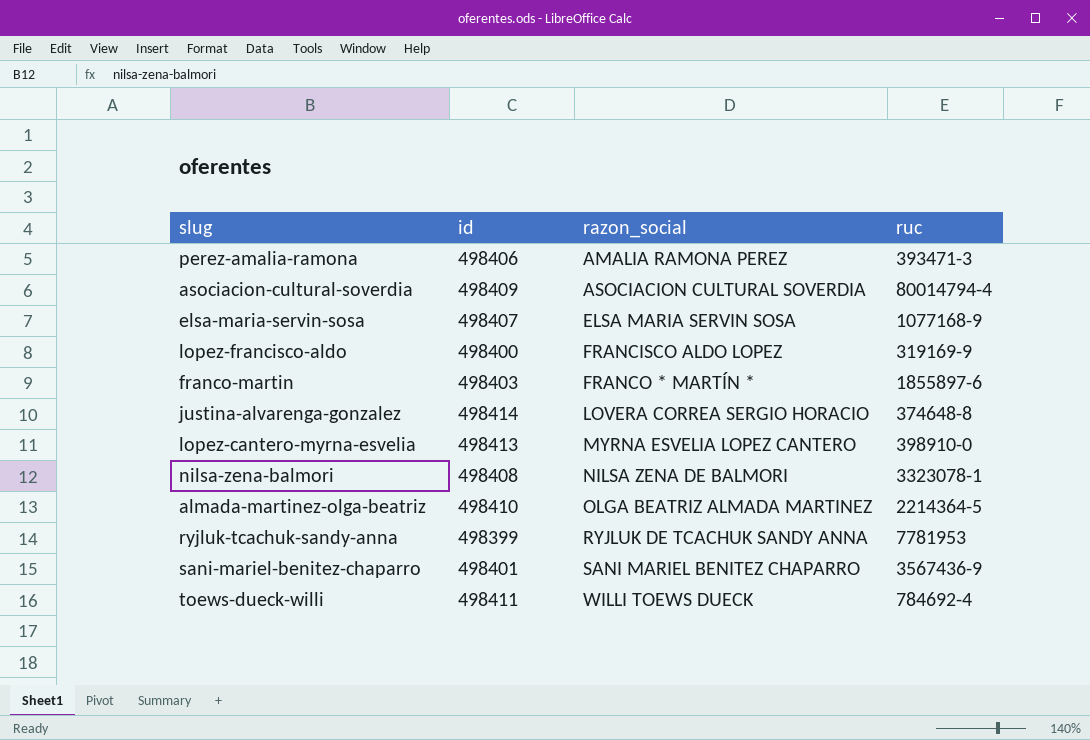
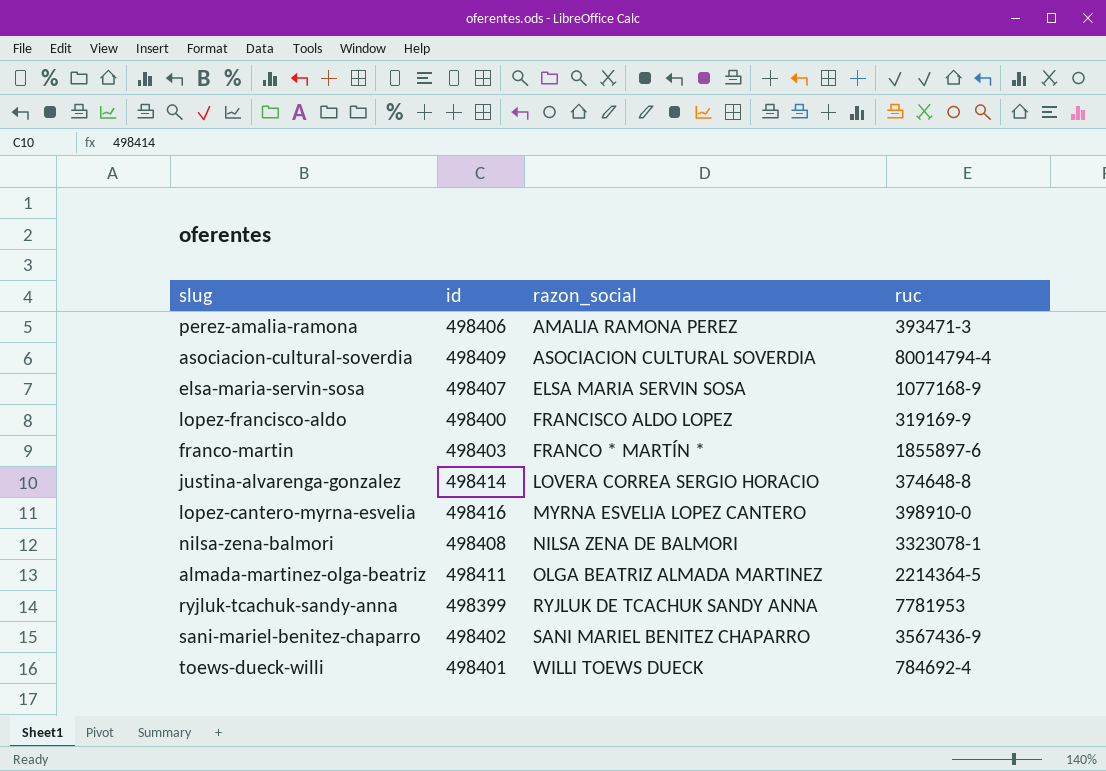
lopez-cantero-myrna-esvelia | id: 498413 -> 498416
almada-martinez-olga-beatriz | id: 498410 -> 498411
sani-mariel-benitez-chaparro | id: 498401 -> 498402
toews-dueck-willi | id: 498411 -> 498401

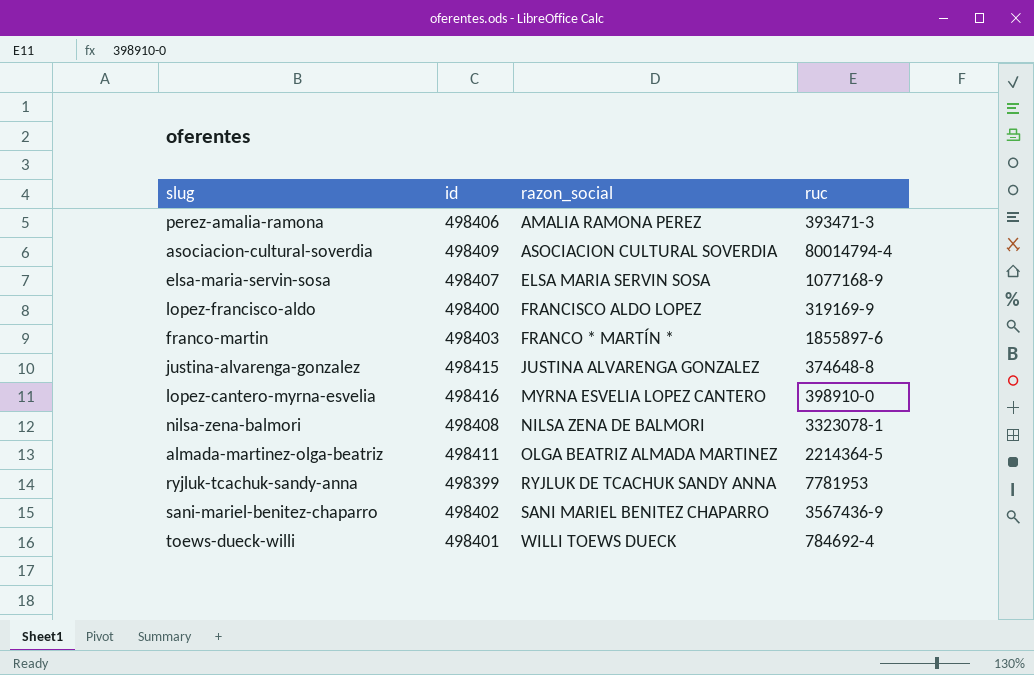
justina-alvarenga-gonzalez | id: 498414 -> 498415
justina-alvarenga-gonzalez | razon_social: LOVERA CORREA SERGIO HORACIO -> JUSTINA ALVARENGA GONZALEZ

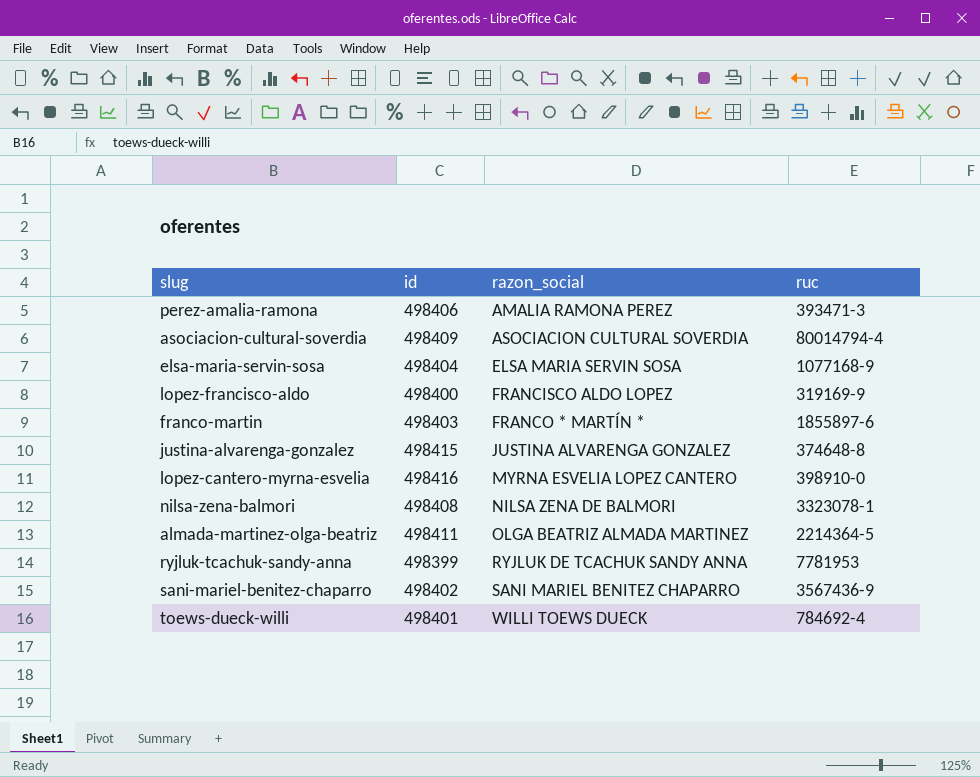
elsa-maria-servin-sosa | id: 498407 -> 498404

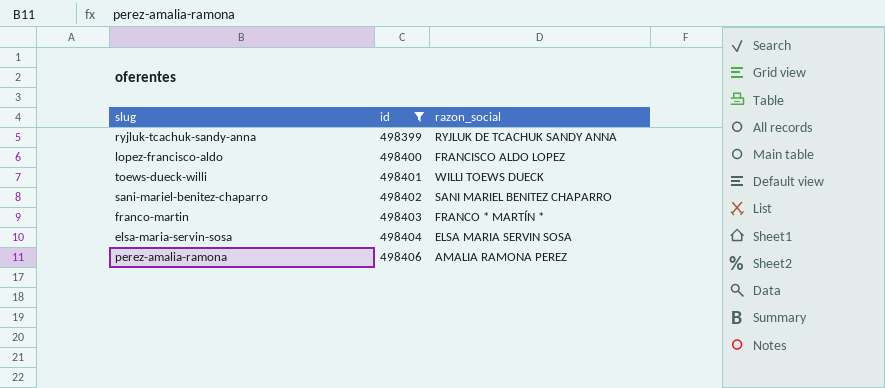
filter: none -> id <= 498406
row order: razon_social ascending -> id ascending
column ruc | position: 4 -> none

